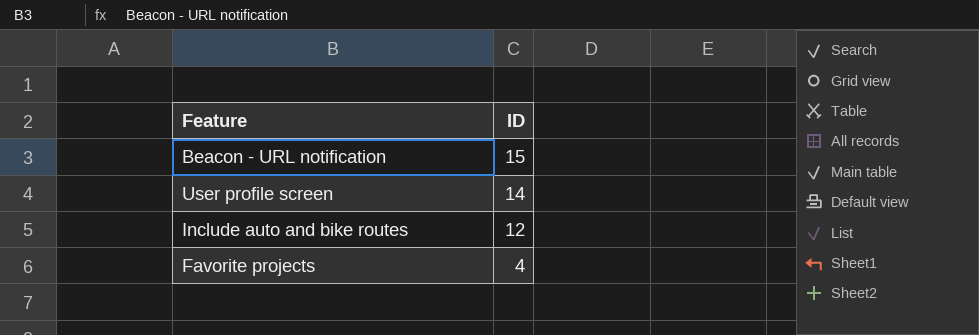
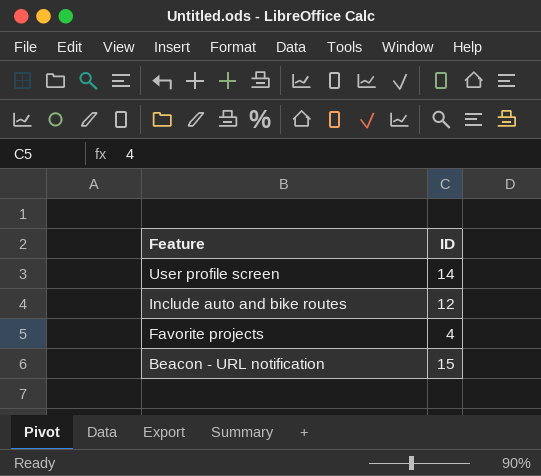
row order: ID descending -> Feature descending

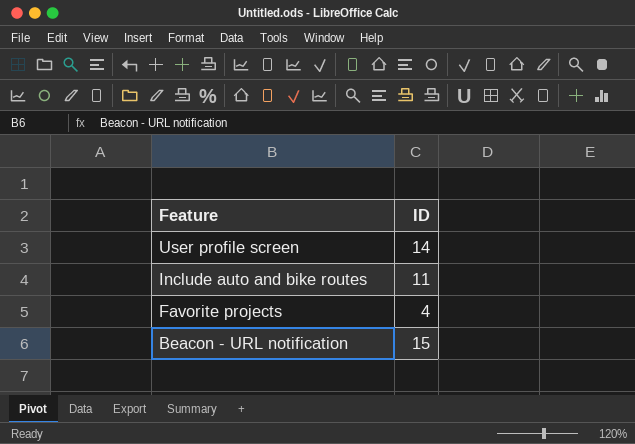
Include auto and bike routes | ID: 12 -> 11

